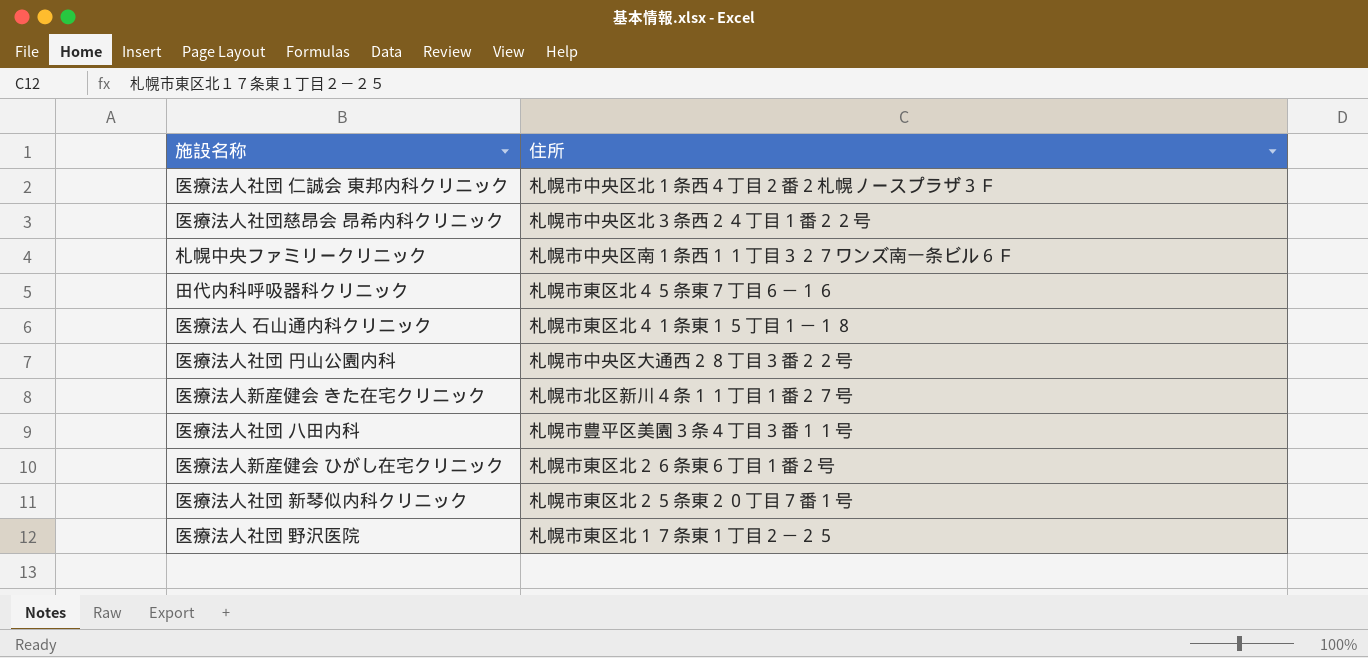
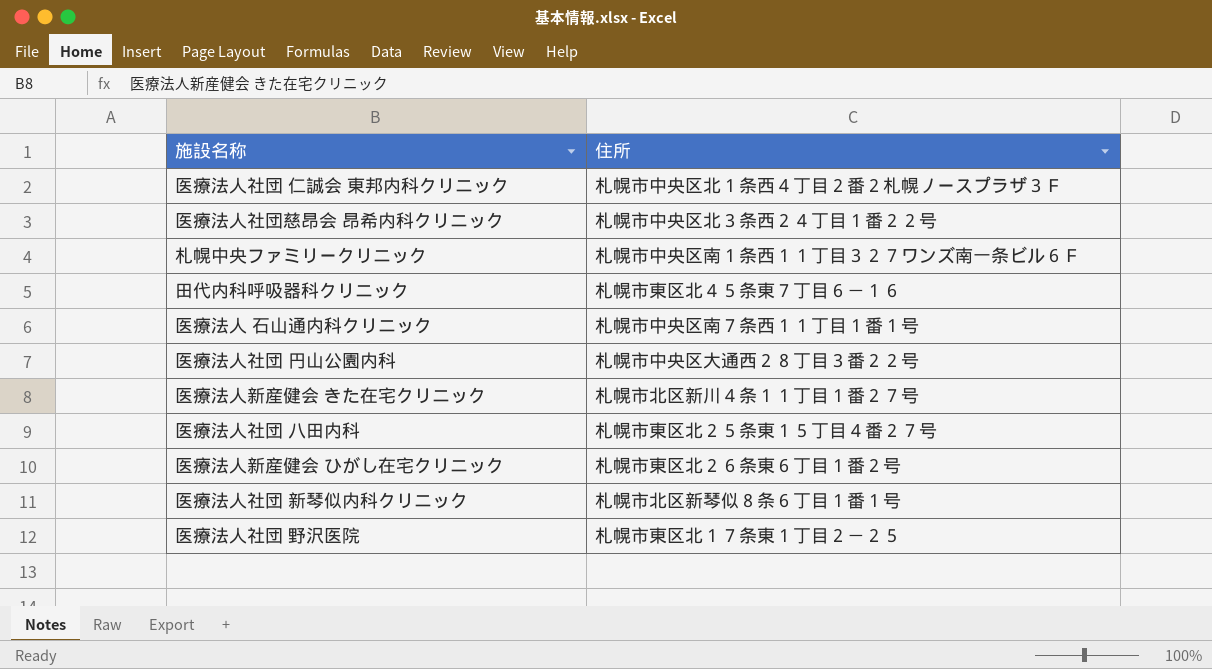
医療法人 石山通内科クリニック | 住所: 札幌市東区北４１条東１５丁目１－１８ -> 札幌市中央区南７条西１１丁目１番１号
医療法人社団 八田内科 | 住所: 札幌市豊平区美園３条４丁目３番１１号 -> 札幌市東区北２５条東１５丁目４番２７号
医療法人社団 新琴似内科クリニック | 住所: 札幌市東区北２５条東２０丁目７番１号 -> 札幌市北区新琴似８条６丁目１番１号

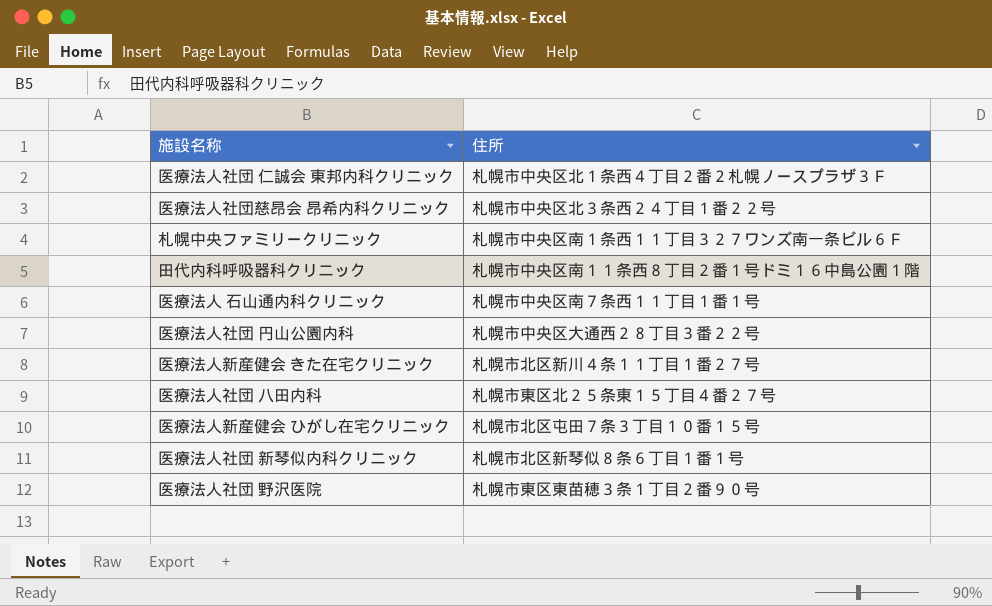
田代内科呼吸器科クリニック | 住所: 札幌市東区北４５条東７丁目６－１６ -> 札幌市中央区南１１条西８丁目２番１号ドミ１６中島公園１階
医療法人新産健会 ひがし在宅クリニック | 住所: 札幌市東区北２６条東６丁目１番２号 -> 札幌市北区屯田７条３丁目１０番１５号
医療法人社団 野沢医院 | 住所: 札幌市東区北１７条東１丁目２－２５ -> 札幌市東区東苗穂３条１丁目２番９０号

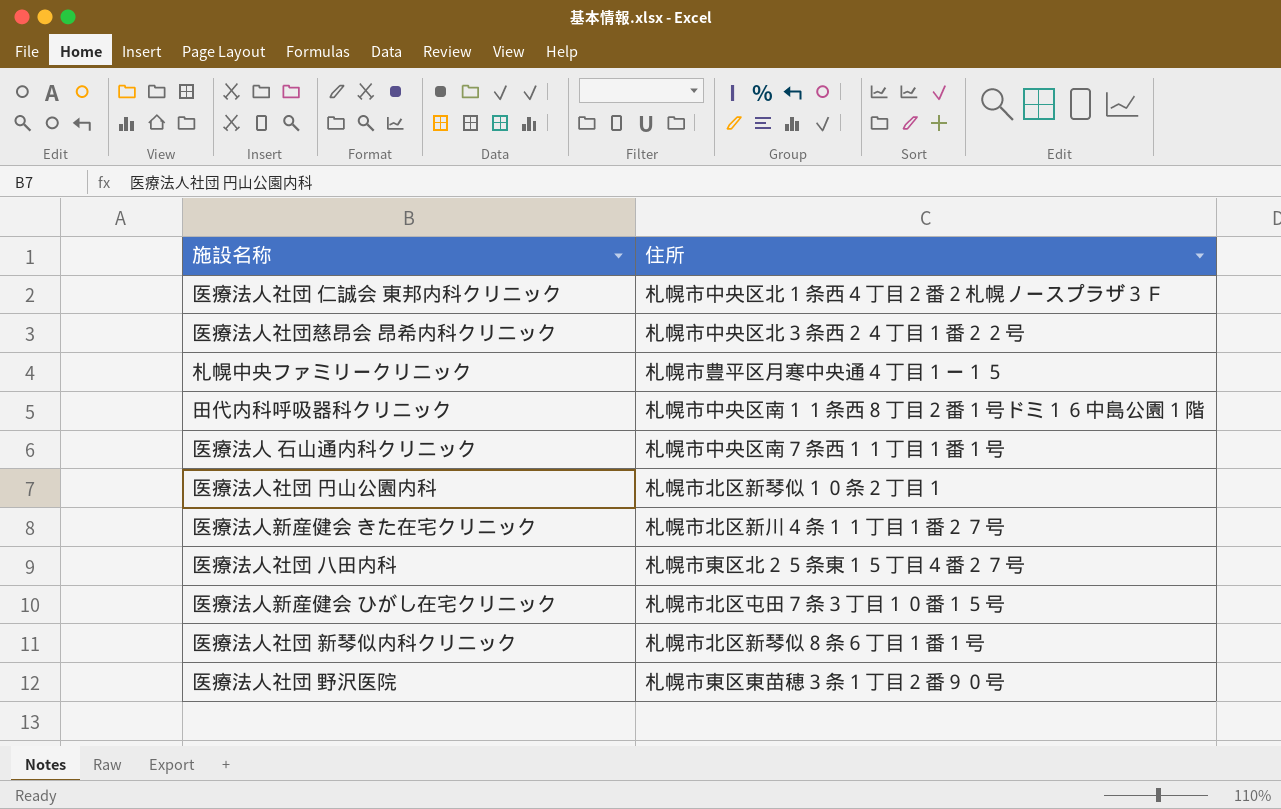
札幌中央ファミリークリニック | 住所: 札幌市中央区南１条西１１丁目３２７ワンズ南一条ビル６Ｆ -> 札幌市豊平区月寒中央通４丁目１ー１５
医療法人社団 円山公園内科 | 住所: 札幌市中央区大通西２８丁目３番２２号 -> 札幌市北区新琴似１０条２丁目１

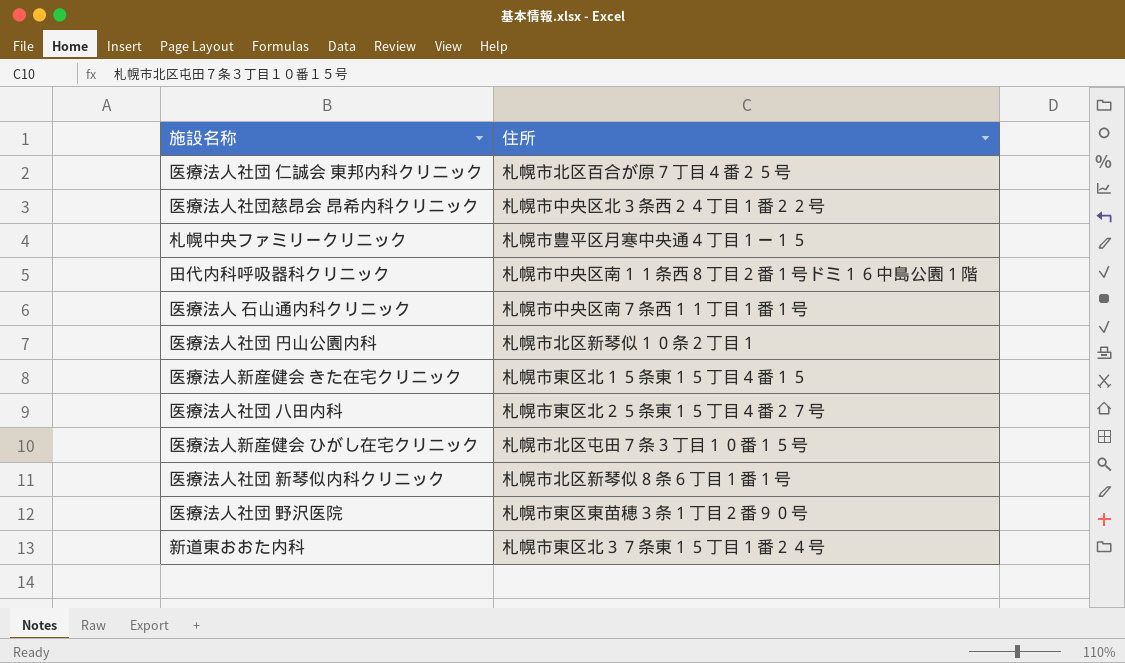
医療法人社団 仁誠会 東邦内科クリニック | 住所: 札幌市中央区北１条西４丁目２番２札幌ノースプラザ３Ｆ -> 札幌市北区百合が原７丁目４番２５号
医療法人新産健会 きた在宅クリニック | 住所: 札幌市北区新川４条１１丁目１番２７号 -> 札幌市東区北１５条東１５丁目４番１５
row 新道東おおた内科: none -> 札幌市東区北３７条東１５丁目１番２４号

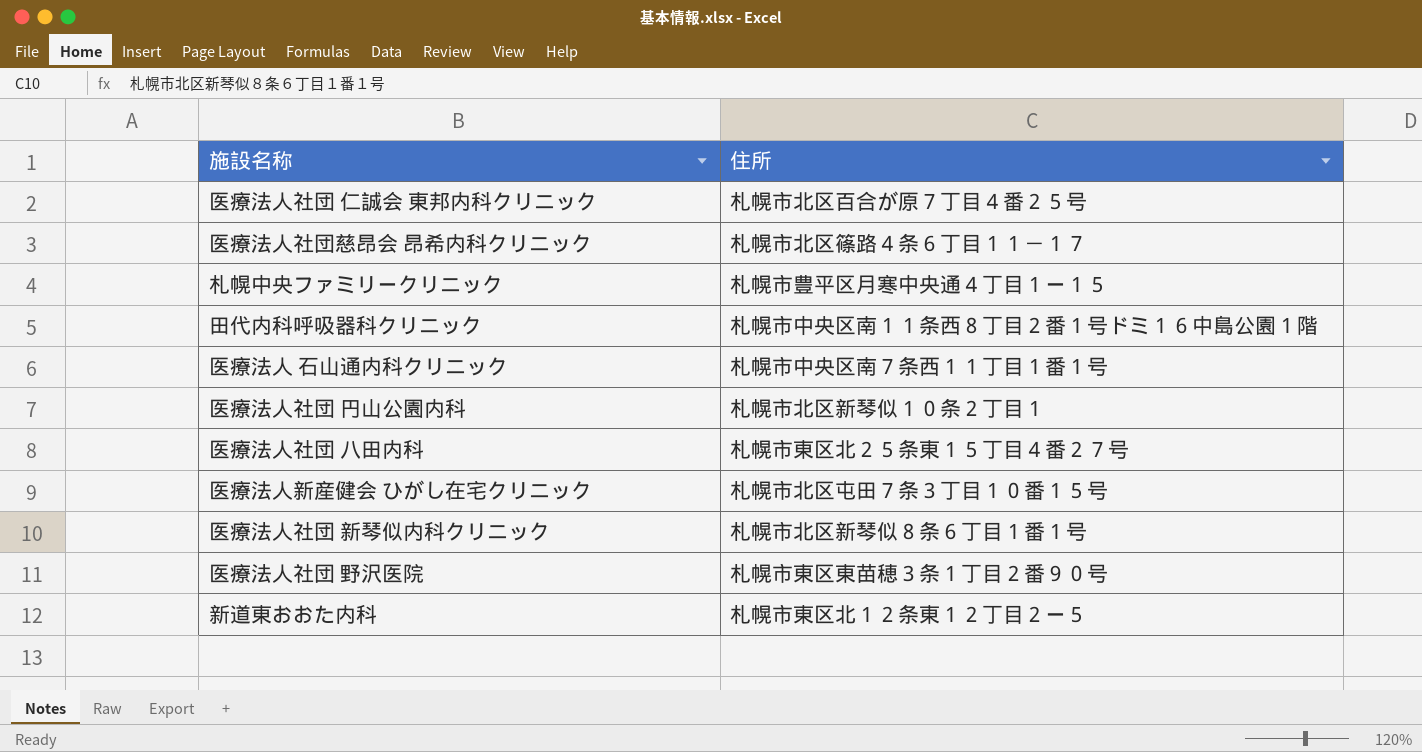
row 医療法人新産健会 きた在宅クリニック: 札幌市東区北１５条東１５丁目４番１５ -> none
医療法人社団慈昂会 昂希内科クリニック | 住所: 札幌市中央区北３条西２４丁目１番２２号 -> 札幌市北区篠路４条６丁目１１－１７
新道東おおた内科 | 住所: 札幌市東区北３７条東１５丁目１番２４号 -> 札幌市東区北１２条東１２丁目２ー５

